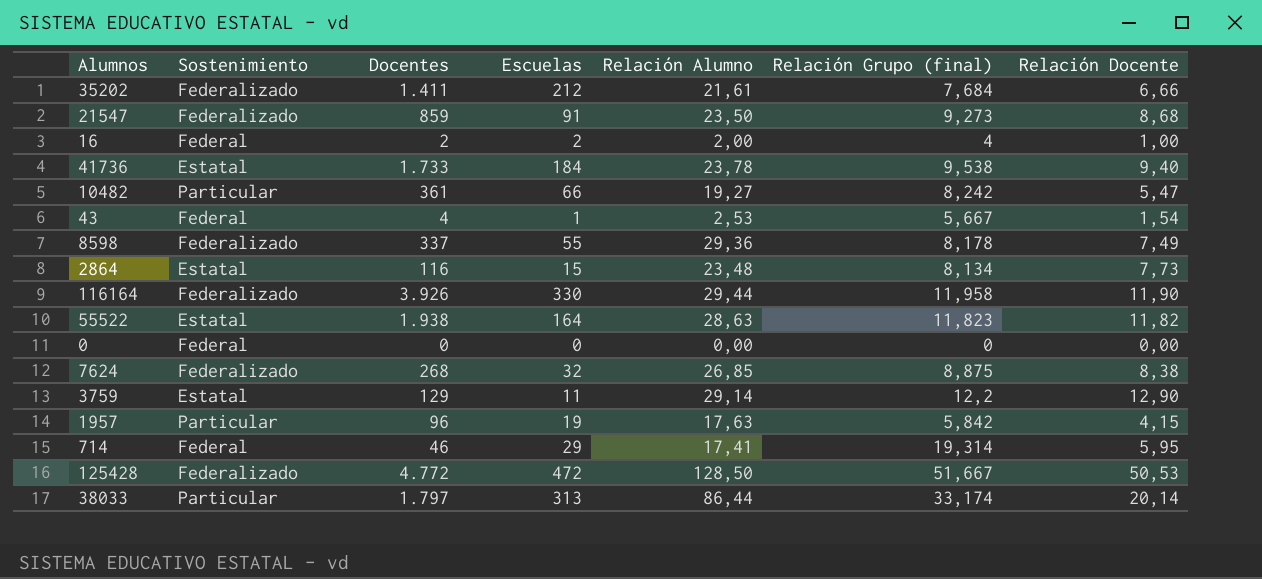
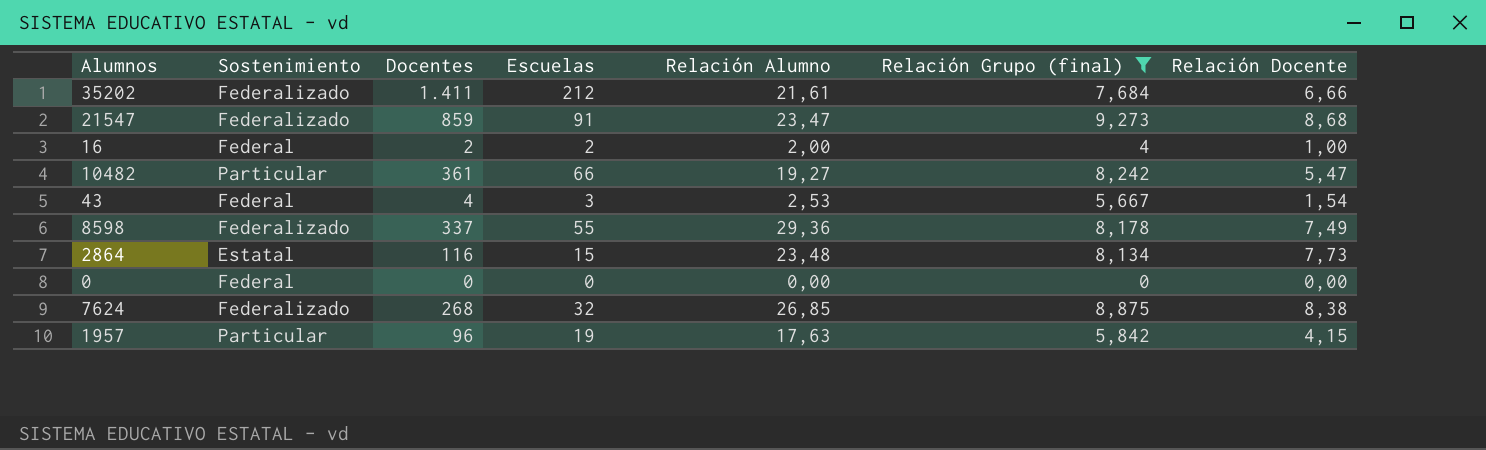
filter: none -> Relación Grupo (final) <= 9,273
21547 | Relación Alumno: 23,50 -> 23,47
43 | Escuelas: 1 -> 3

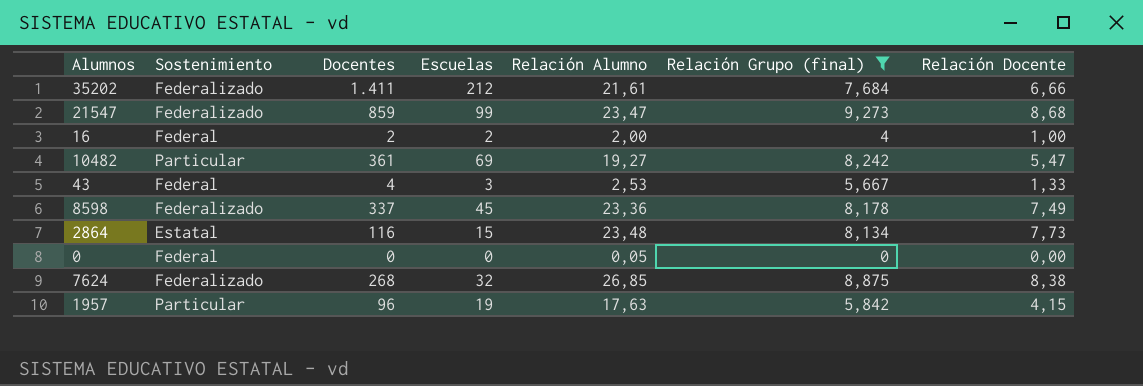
21547 | Escuelas: 91 -> 99
10482 | Escuelas: 66 -> 69
43 | Relación Docente: 1,54 -> 1,33
8598 | Escuelas: 55 -> 45
8598 | Relación Alumno: 29,36 -> 23,36
0 | Relación Alumno: 0,00 -> 0,05

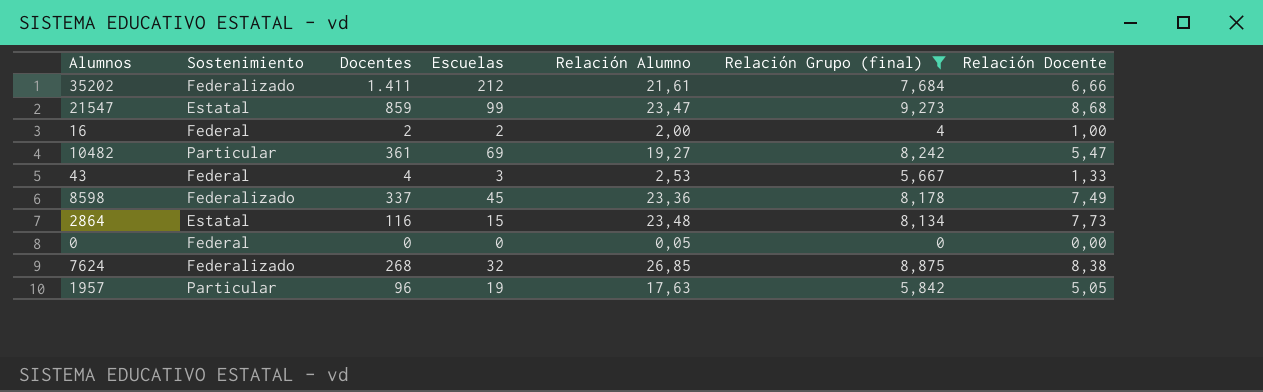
21547 | Sostenimiento: Federalizado -> Estatal
1957 | Relación Docente: 4,15 -> 5,05

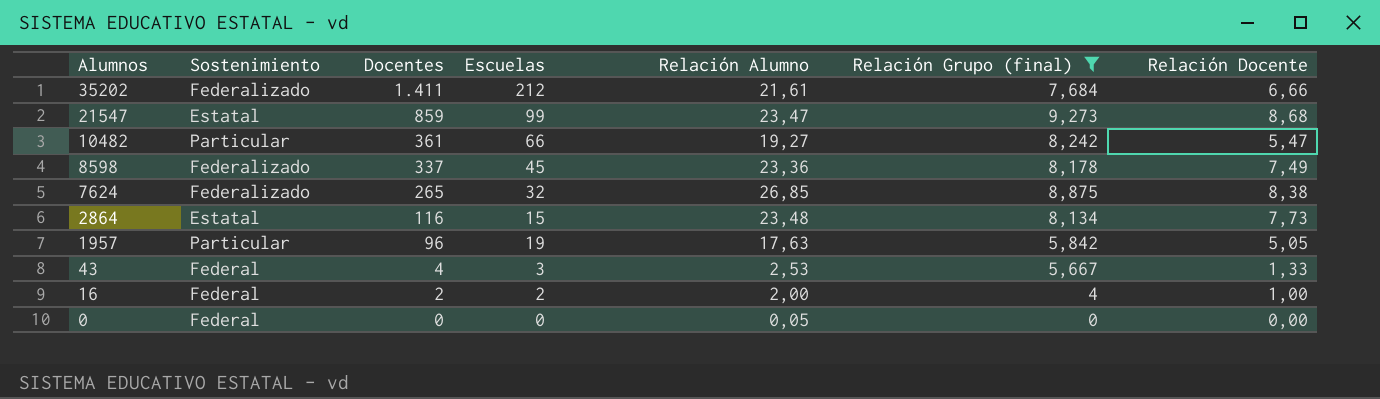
row order: none -> Alumnos descending
10482 | Escuelas: 69 -> 66
7624 | Docentes: 268 -> 265

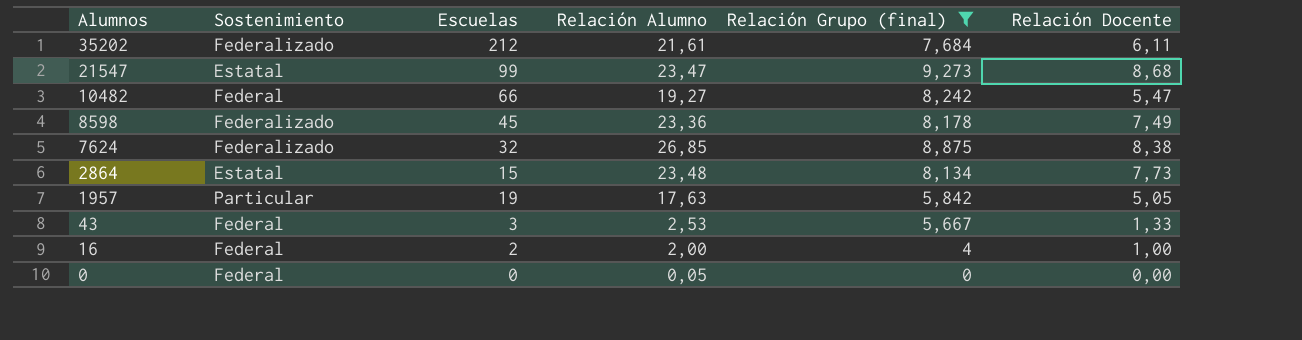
column Docentes | position: 3 -> none
35202 | Relación Docente: 6,66 -> 6,11
10482 | Sostenimiento: Particular -> Federal

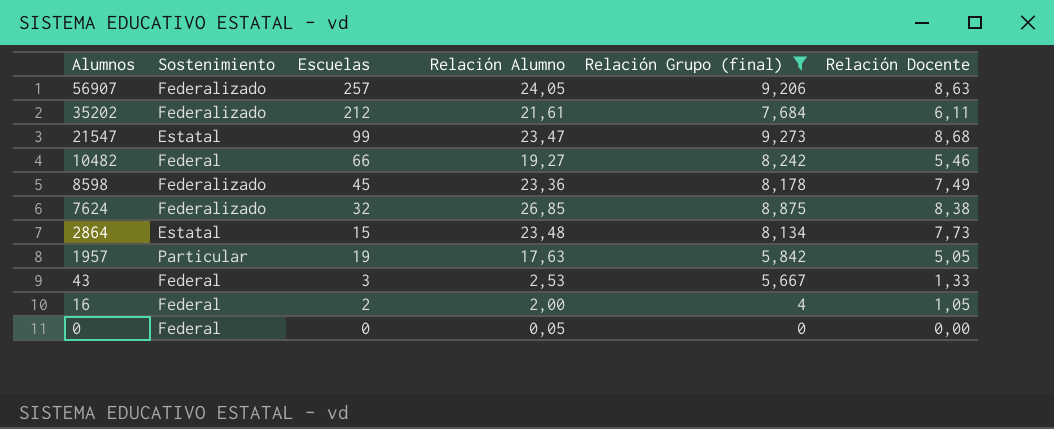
row 56907: none -> Federalizado | 257 | 24,05 | 9,206 | 8,63
10482 | Relación Docente: 5,47 -> 5,46
16 | Relación Docente: 1,00 -> 1,05

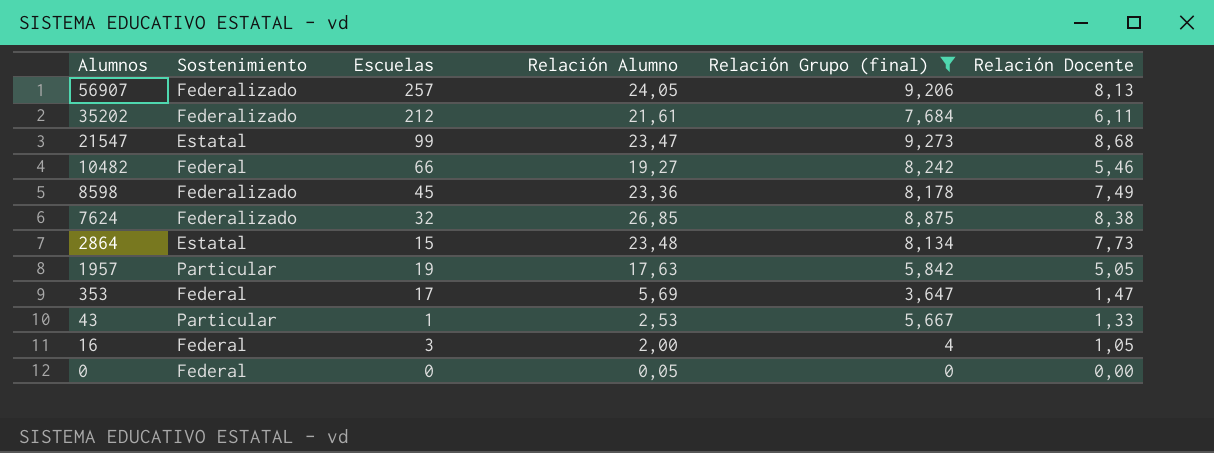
56907 | Relación Docente: 8,63 -> 8,13
row 353: none -> Federal | 17 | 5,69 | 3,647 | 1,47
43 | Sostenimiento: Federal -> Particular
43 | Escuelas: 3 -> 1
16 | Escuelas: 2 -> 3

